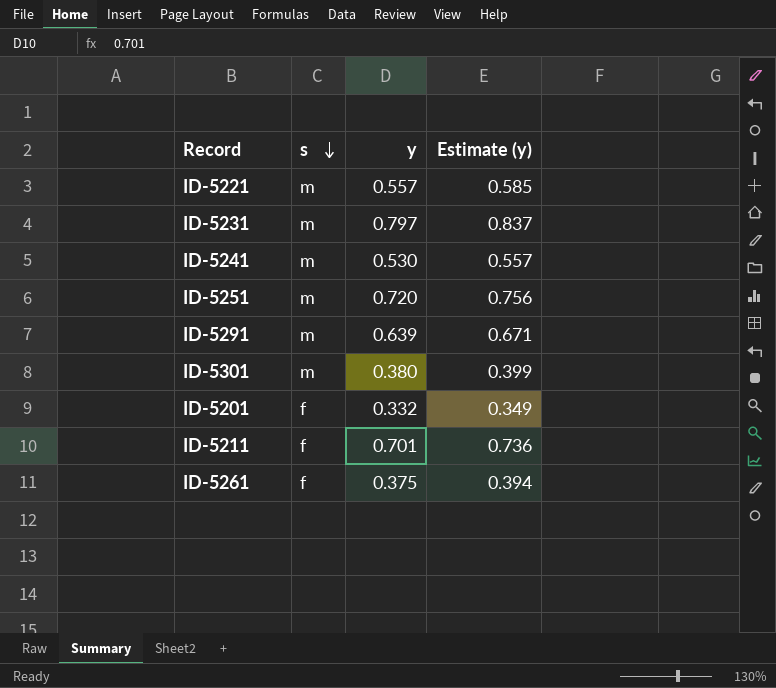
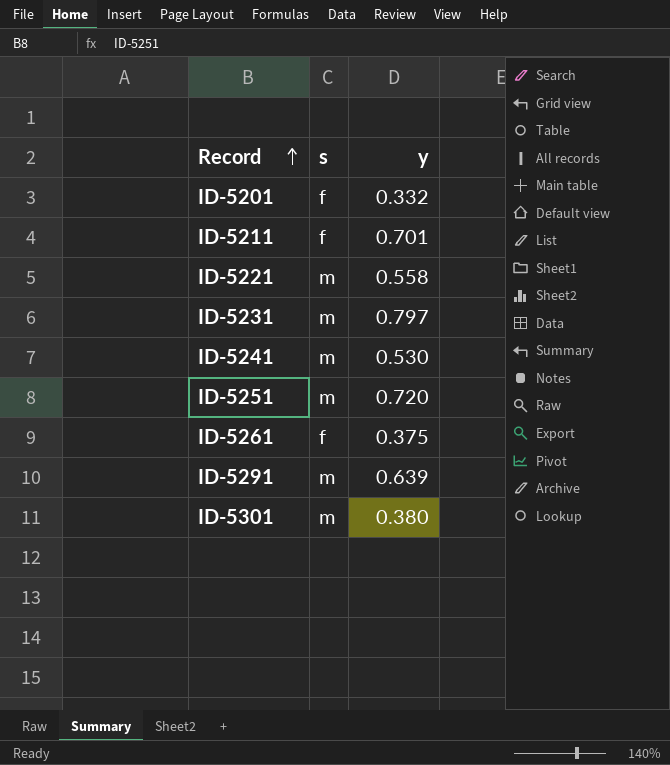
row order: s descending -> Record ascending
column Estimate (y) | formula: [y] * 1.05 -> none
ID-5221 | y: 0.557 -> 0.558

